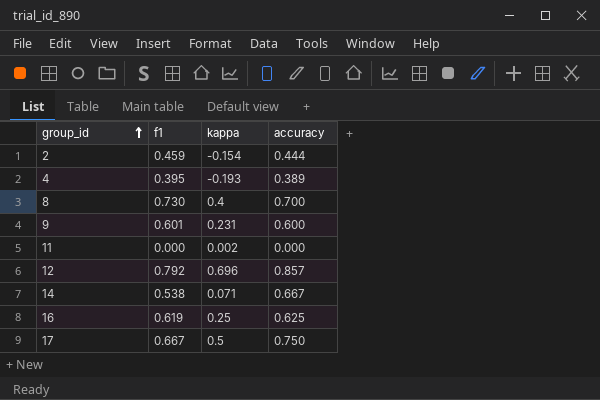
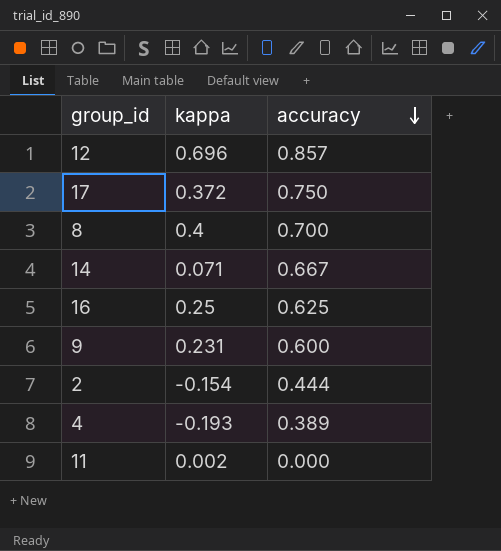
row order: group_id ascending -> accuracy descending
column f1 | position: 2 -> none
17 | kappa: 0.5 -> 0.372

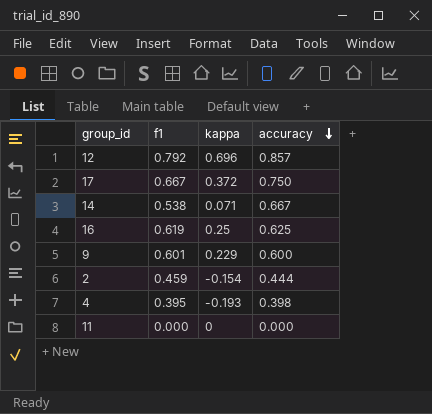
column f1 | position: none -> 2
row 8: 0.4 | 0.700 -> none
9 | kappa: 0.231 -> 0.229
4 | accuracy: 0.389 -> 0.398
11 | kappa: 0.002 -> 0

